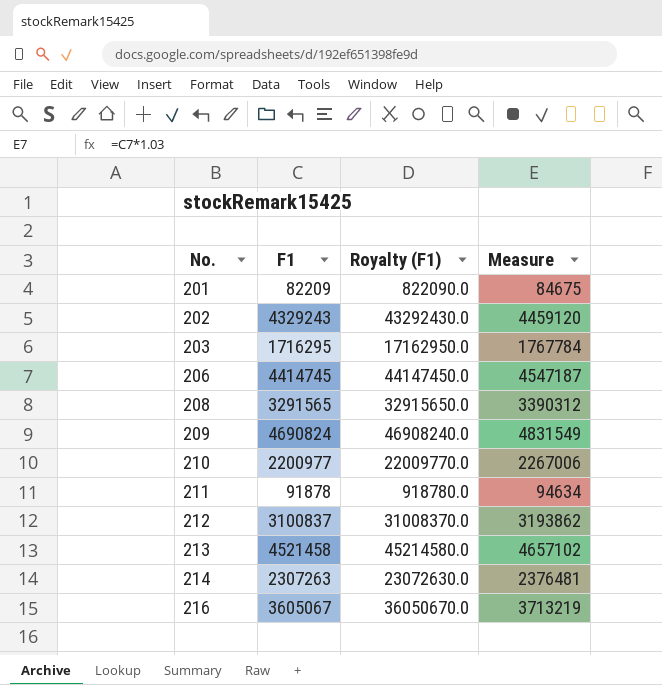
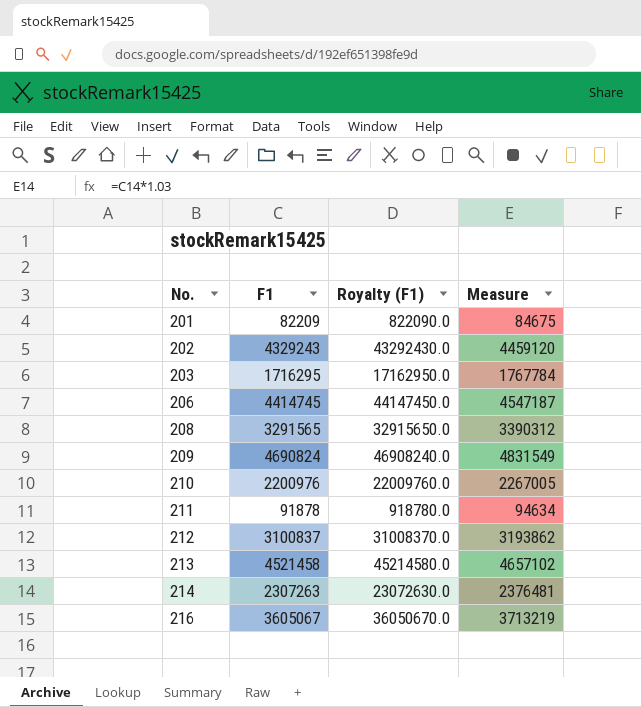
210 | F1: 2200977 -> 2200976
210 | Royalty (F1): 22009770.0 -> 22009760.0
210 | Measure: 2267006 -> 2267005

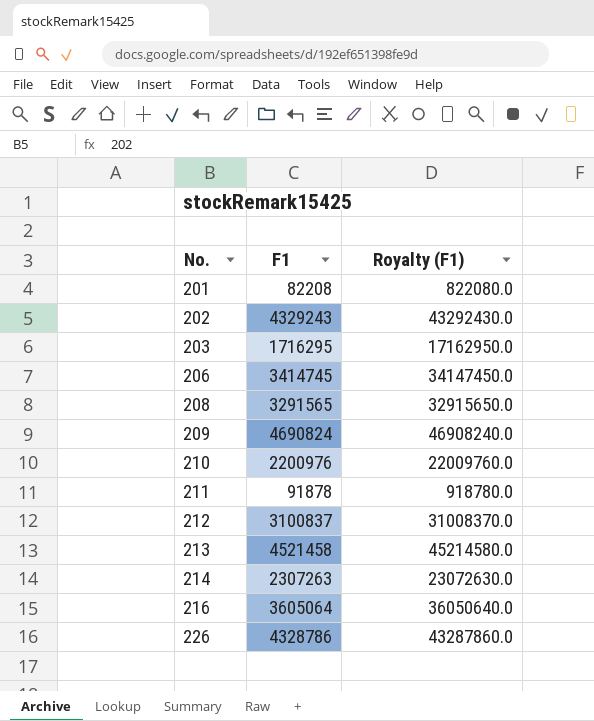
column Measure | formula: [F1] * 1.03 -> none
201 | F1: 82209 -> 82208
201 | Royalty (F1): 822090.0 -> 822080.0
206 | F1: 4414745 -> 3414745
206 | Royalty (F1): 44147450.0 -> 34147450.0
216 | F1: 3605067 -> 3605064
216 | Royalty (F1): 36050670.0 -> 36050640.0
row 226: none -> 4328786 | 43287860.0

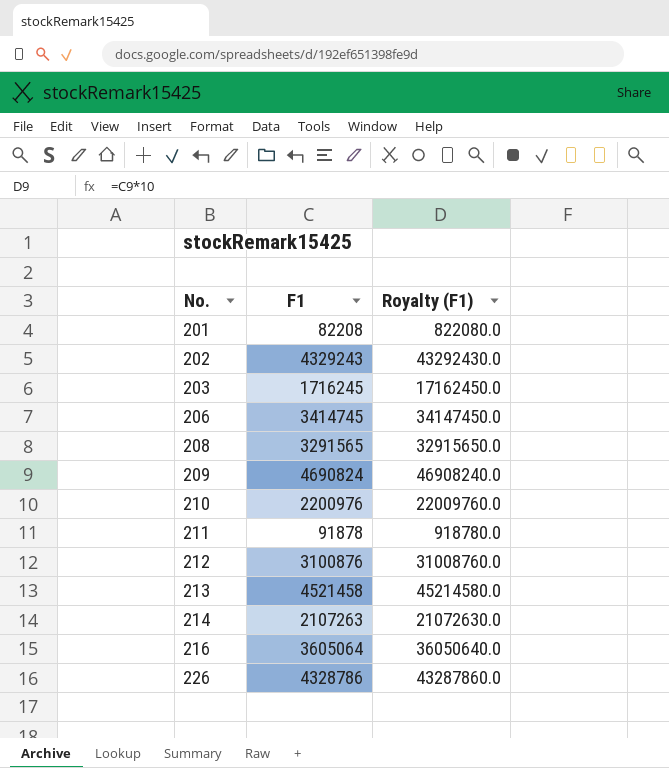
203 | F1: 1716295 -> 1716245
203 | Royalty (F1): 17162950.0 -> 17162450.0
212 | F1: 3100837 -> 3100876
212 | Royalty (F1): 31008370.0 -> 31008760.0
214 | F1: 2307263 -> 2107263
214 | Royalty (F1): 23072630.0 -> 21072630.0

